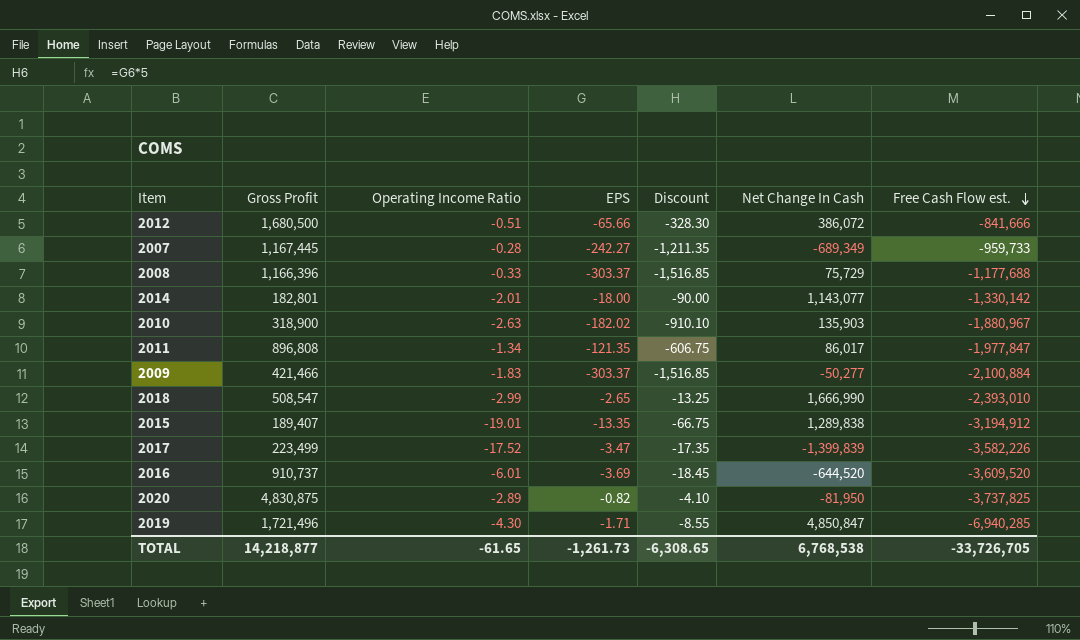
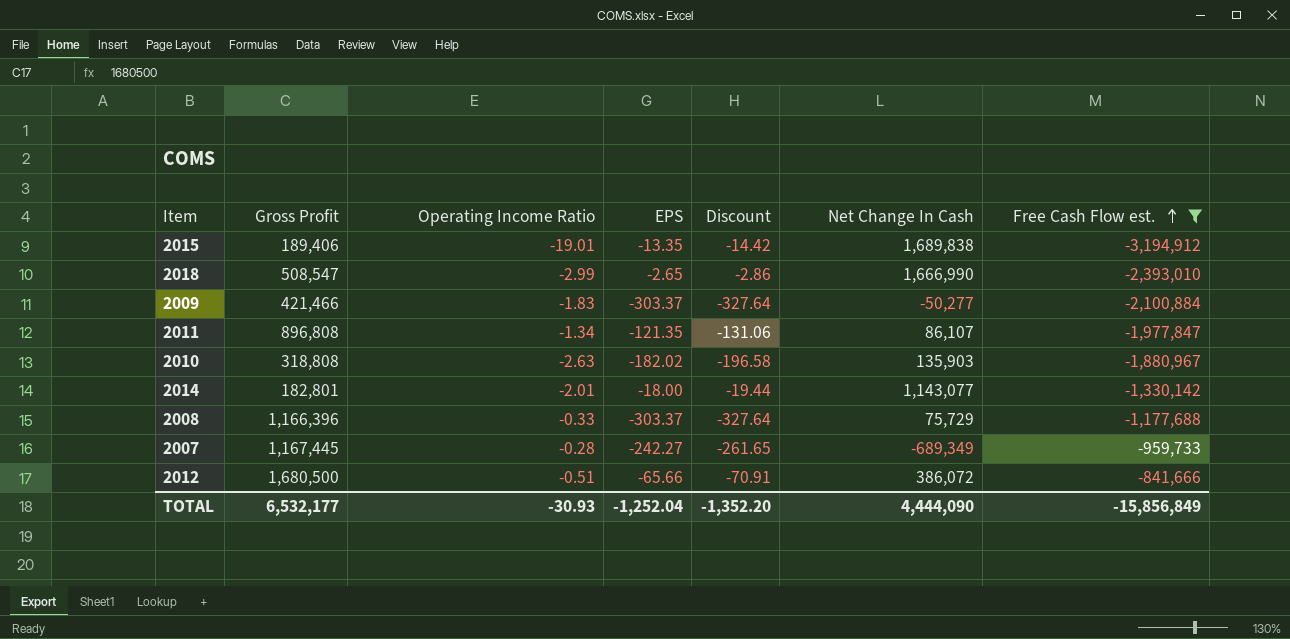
filter: none -> Free Cash Flow est. >= -3,194,912
row order: Free Cash Flow est. descending -> Free Cash Flow est. ascending
column Discount | formula: [EPS] * 5 -> [EPS] * 1.08
2015 | Gross Profit: 189,407 -> 189,406
2015 | Net Change In Cash: 1,289,838 -> 1,689,838
2011 | Net Change In Cash: 86,017 -> 86,107
2010 | Gross Profit: 318,900 -> 318,808
TOTAL | Gross Profit: 14,218,877 -> 6,532,177
TOTAL | Operating Income Ratio: -61.65 -> -30.93
TOTAL | EPS: -1,261.73 -> -1,252.04
TOTAL | Discount: -6,308.65 -> -1,352.20
TOTAL | Net Change In Cash: 6,768,538 -> 4,444,090
TOTAL | Free Cash Flow est.: -33,726,705 -> -15,856,849

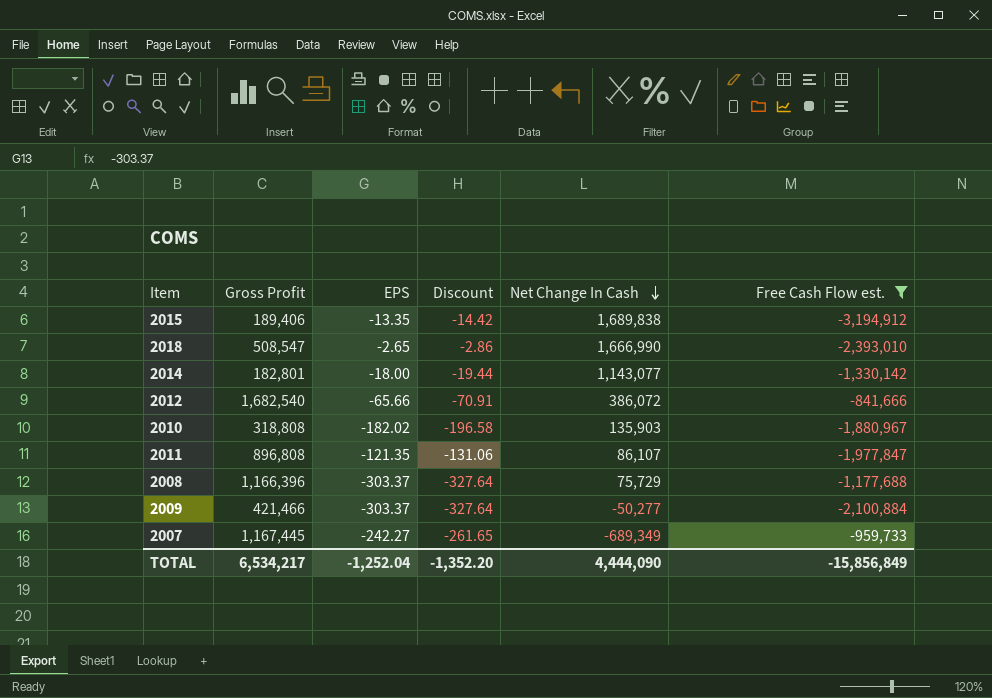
row order: Free Cash Flow est. ascending -> Net Change In Cash descending
column Operating Income Ratio | position: 3 -> none
2012 | Gross Profit: 1,680,500 -> 1,682,540
TOTAL | Gross Profit: 6,532,177 -> 6,534,217

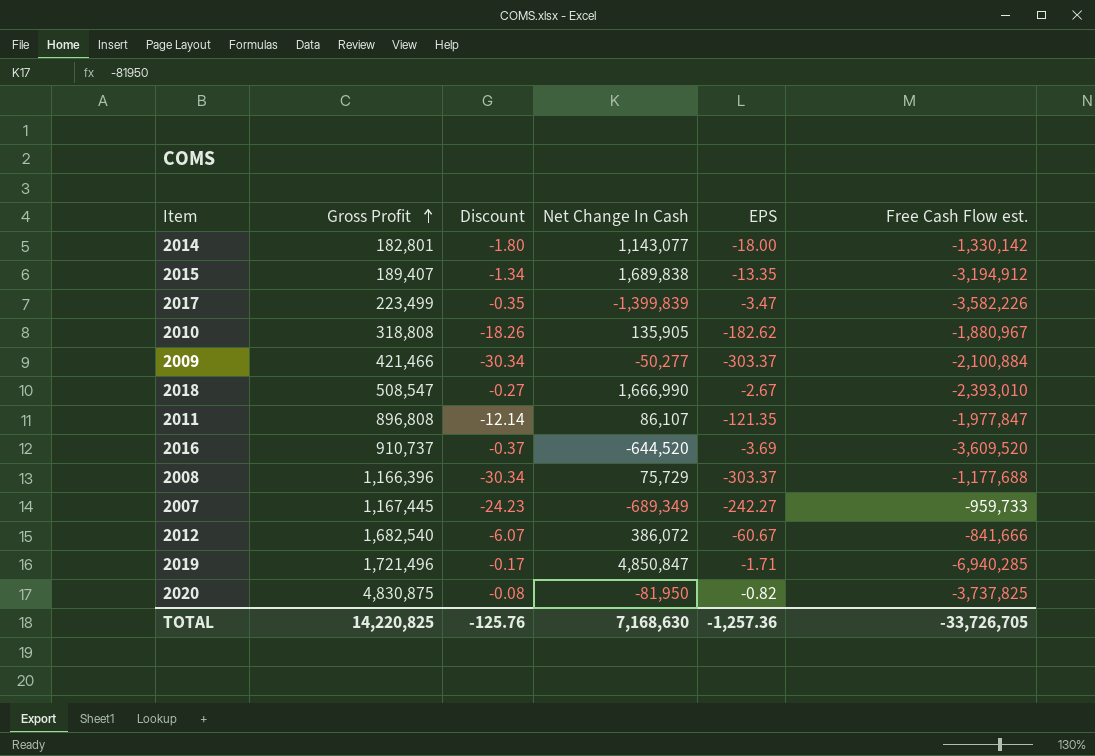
filter: Free Cash Flow est. >= -3,194,912 -> none
row order: Net Change In Cash descending -> Gross Profit ascending
column Discount | formula: [EPS] * 1.08 -> [EPS] * 0.1
column EPS | position: 3 -> 5
2015 | Gross Profit: 189,406 -> 189,407
2010 | Net Change In Cash: 135,903 -> 135,905
2010 | EPS: -182.02 -> -182.62
2018 | EPS: -2.65 -> -2.67
2012 | EPS: -65.66 -> -60.67
TOTAL | Gross Profit: 6,534,217 -> 14,220,825
TOTAL | Discount: -1,352.20 -> -125.76
TOTAL | Net Change In Cash: 4,444,090 -> 7,168,630
TOTAL | EPS: -1,252.04 -> -1,257.36
TOTAL | Free Cash Flow est.: -15,856,849 -> -33,726,705

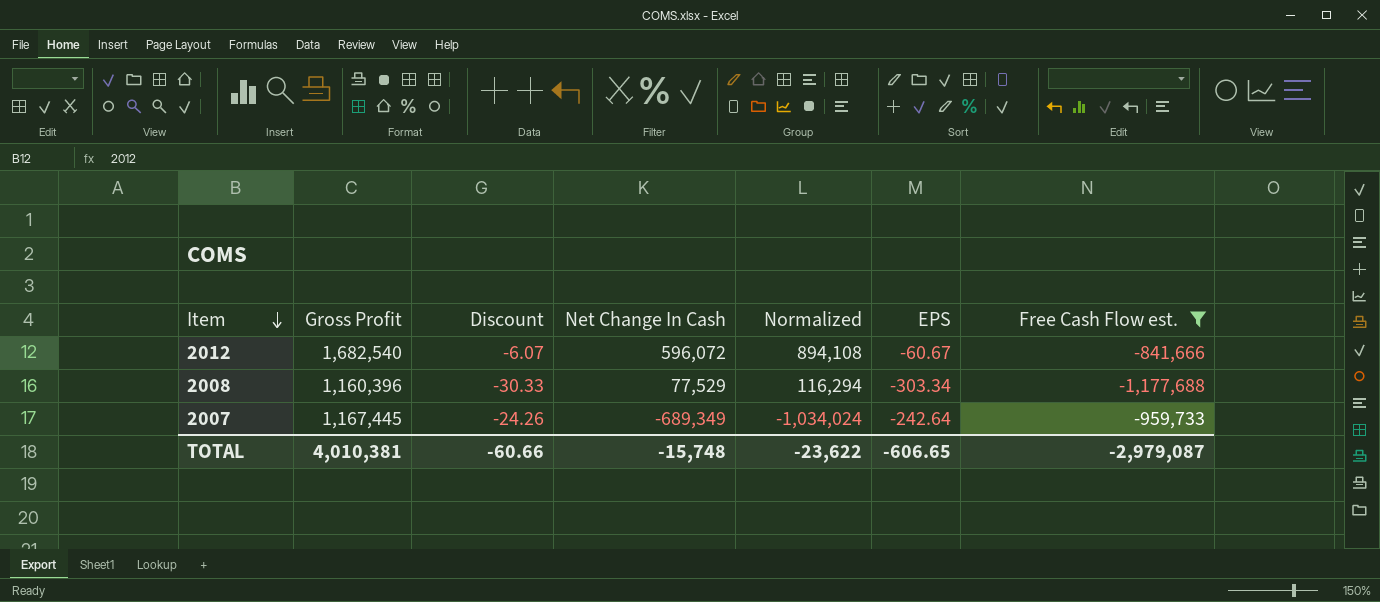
filter: none -> Free Cash Flow est. >= -1,177,688
row order: Gross Profit ascending -> Item descending
column Normalized | formula: none -> [Net Change In Cash] * 1.5
2012 | Net Change In Cash: 386,072 -> 596,072
2008 | Gross Profit: 1,166,396 -> 1,160,396
2008 | Discount: -30.34 -> -30.33
2008 | Net Change In Cash: 75,729 -> 77,529
2008 | EPS: -303.37 -> -303.34
2007 | Discount: -24.23 -> -24.26
2007 | EPS: -242.27 -> -242.64
TOTAL | Gross Profit: 14,220,825 -> 4,010,381
TOTAL | Discount: -125.76 -> -60.66
TOTAL | Net Change In Cash: 7,168,630 -> -15,748
TOTAL | EPS: -1,257.36 -> -606.65
TOTAL | Free Cash Flow est.: -33,726,705 -> -2,979,087

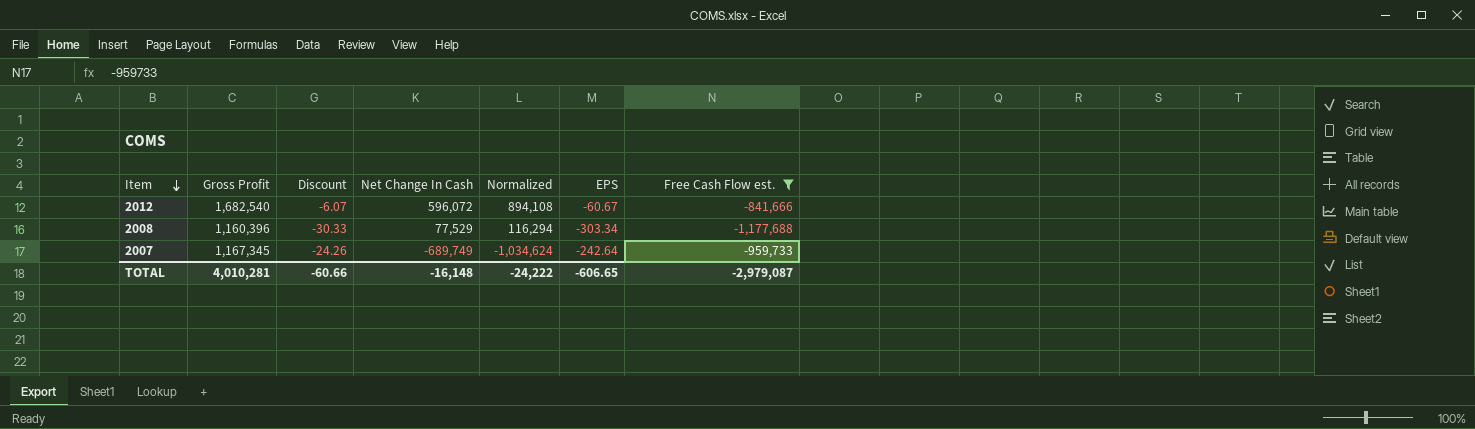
2007 | Gross Profit: 1,167,445 -> 1,167,345
2007 | Net Change In Cash: -689,349 -> -689,749
2007 | Normalized: -1,034,024 -> -1,034,624
TOTAL | Gross Profit: 4,010,381 -> 4,010,281
TOTAL | Net Change In Cash: -15,748 -> -16,148
TOTAL | Normalized: -23,622 -> -24,222

